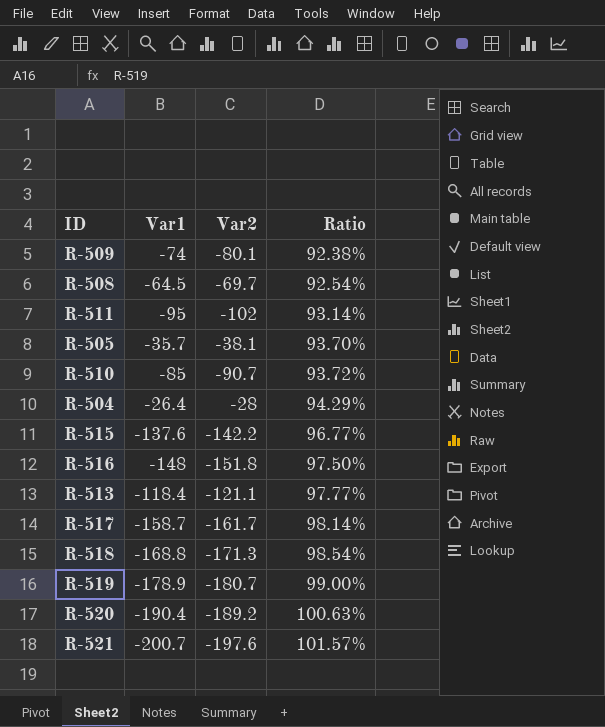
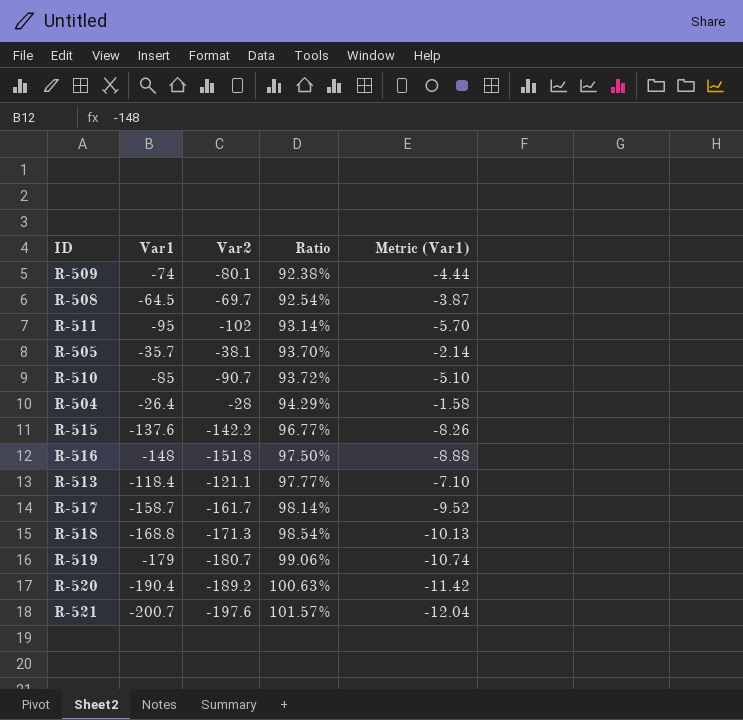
column Metric (Var1) | formula: none -> [Var1] * 0.06
R-519 | Var1: -178.9 -> -179
R-519 | Ratio: 99.00% -> 99.06%

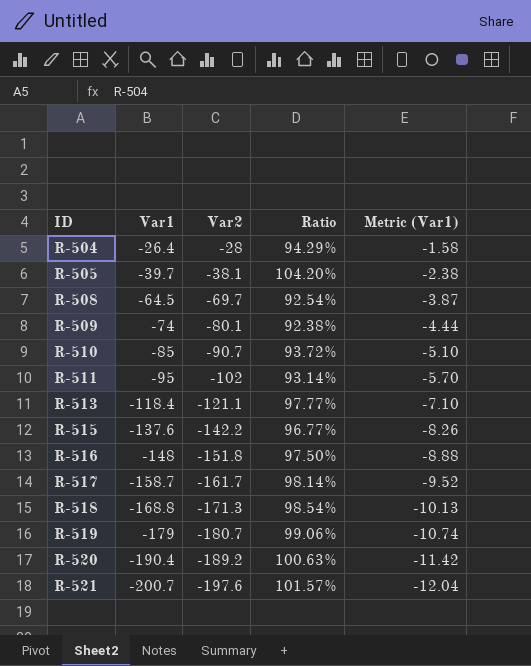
row order: Ratio ascending -> ID ascending
R-505 | Var1: -35.7 -> -39.7
R-505 | Ratio: 93.70% -> 104.20%
R-505 | Metric (Var1): -2.14 -> -2.38

